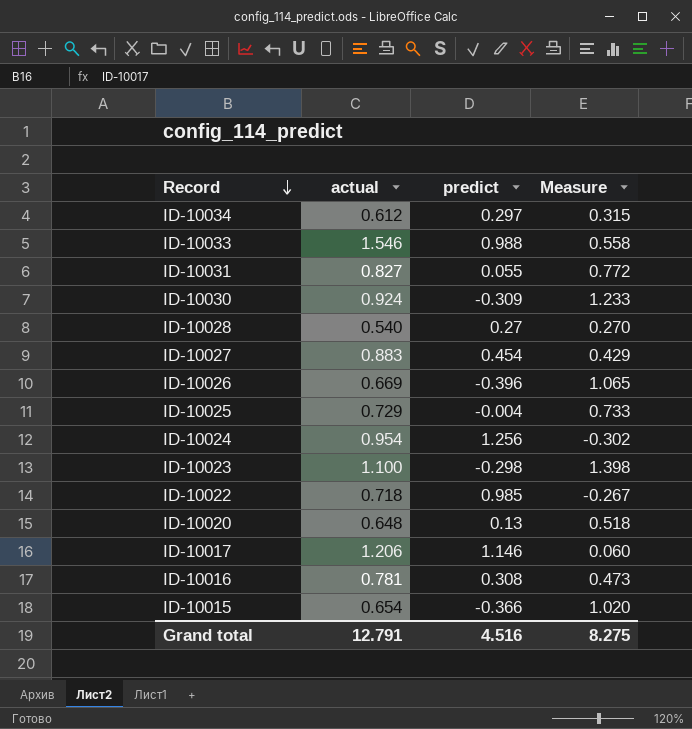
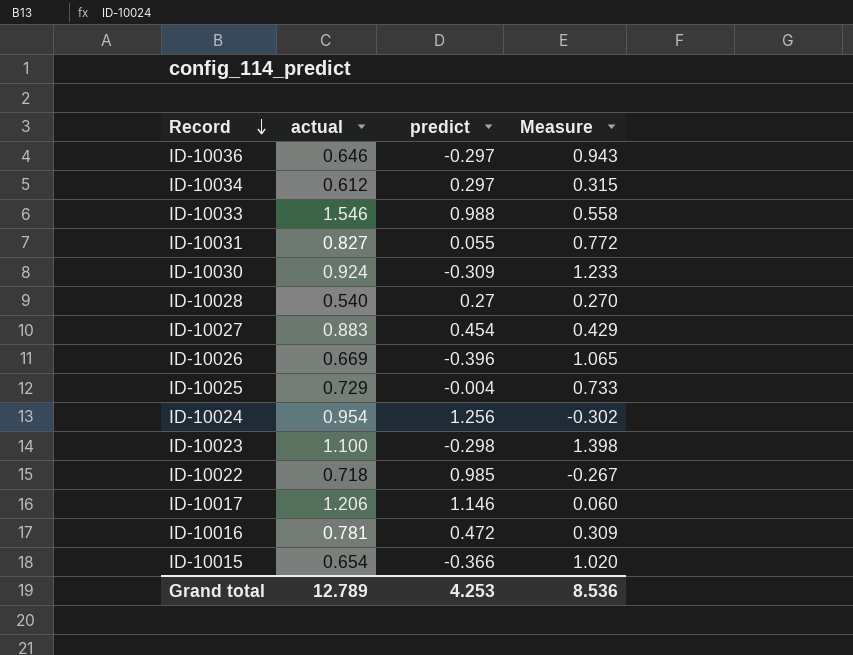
row ID-10020: 0.648 | 0.13 | 0.518 -> none
row ID-10036: none -> 0.646 | -0.297 | 0.943
ID-10016 | predict: 0.308 -> 0.472
ID-10016 | Measure: 0.473 -> 0.309
Grand total | actual: 12.791 -> 12.789
Grand total | predict: 4.516 -> 4.253
Grand total | Measure: 8.275 -> 8.536

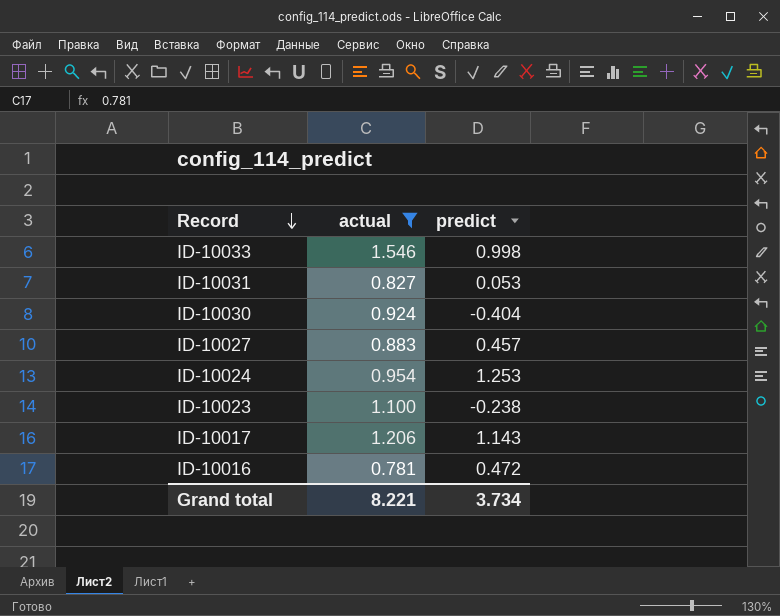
filter: none -> actual >= 0.781
column Measure | formula: [actual] - [predict] -> none
ID-10033 | predict: 0.988 -> 0.998
ID-10031 | predict: 0.055 -> 0.053
ID-10030 | predict: -0.309 -> -0.404
ID-10027 | predict: 0.454 -> 0.457
ID-10024 | predict: 1.256 -> 1.253
ID-10023 | predict: -0.298 -> -0.238
ID-10017 | predict: 1.146 -> 1.143
Grand total | actual: 12.789 -> 8.221
Grand total | predict: 4.253 -> 3.734

